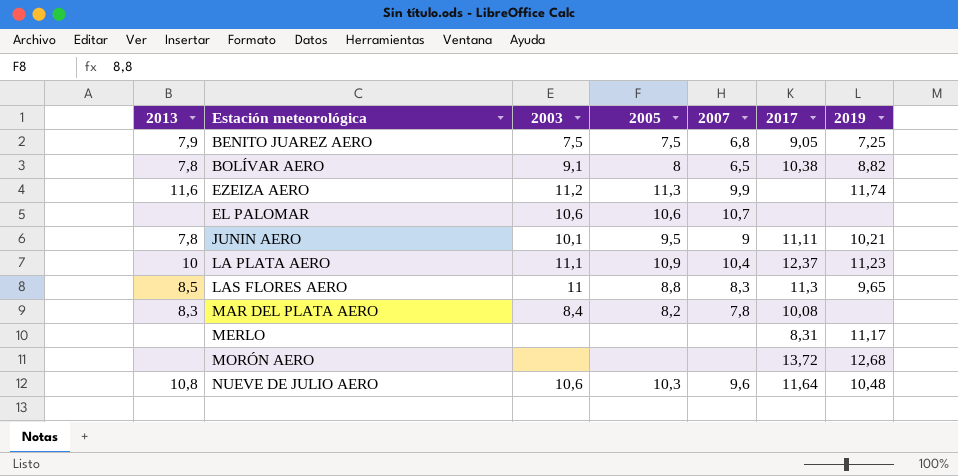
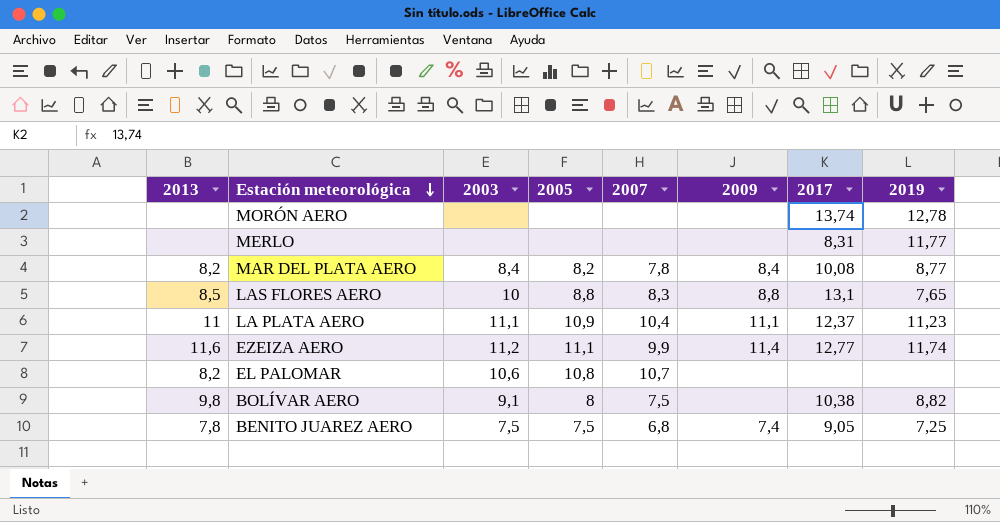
row order: none -> Estación meteorológica descending
column 2009 | position: none -> 6
row JUNIN AERO: 7,8 | 10,1 | 9,5 | 9 | 11,11 | 10,21 -> none
row NUEVE DE JULIO AERO: 10,8 | 10,6 | 10,3 | 9,6 | 11,64 | 10,48 -> none
MORÓN AERO | 2017: 13,72 -> 13,74
MORÓN AERO | 2019: 12,68 -> 12,78
MERLO | 2019: 11,17 -> 11,77
MAR DEL PLATA AERO | 2013: 8,3 -> 8,2
MAR DEL PLATA AERO | 2019: none -> 8,77
LAS FLORES AERO | 2003: 11 -> 10
LAS FLORES AERO | 2017: 11,3 -> 13,1
LAS FLORES AERO | 2019: 9,65 -> 7,65
LA PLATA AERO | 2013: 10 -> 11
EZEIZA AERO | 2005: 11,3 -> 11,1
EZEIZA AERO | 2017: none -> 12,77
EL PALOMAR | 2013: none -> 8,2
EL PALOMAR | 2005: 10,6 -> 10,8
BOLÍVAR AERO | 2013: 7,8 -> 9,8
BOLÍVAR AERO | 2007: 6,5 -> 7,5
BENITO JUAREZ AERO | 2013: 7,9 -> 7,8

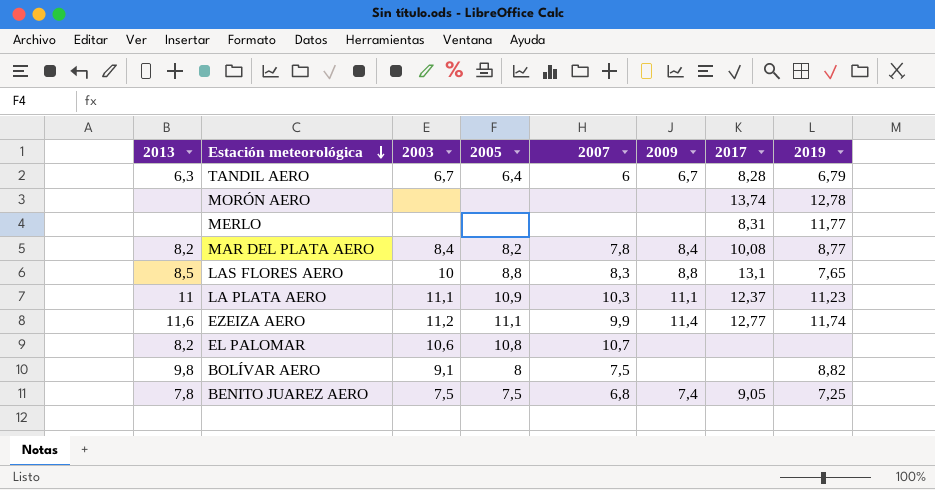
row TANDIL AERO: none -> 6,3 | 6,7 | 6,4 | 6 | 6,7 | 8,28 | 6,79
LA PLATA AERO | 2007: 10,4 -> 10,3
BOLÍVAR AERO | 2017: 10,38 -> none

